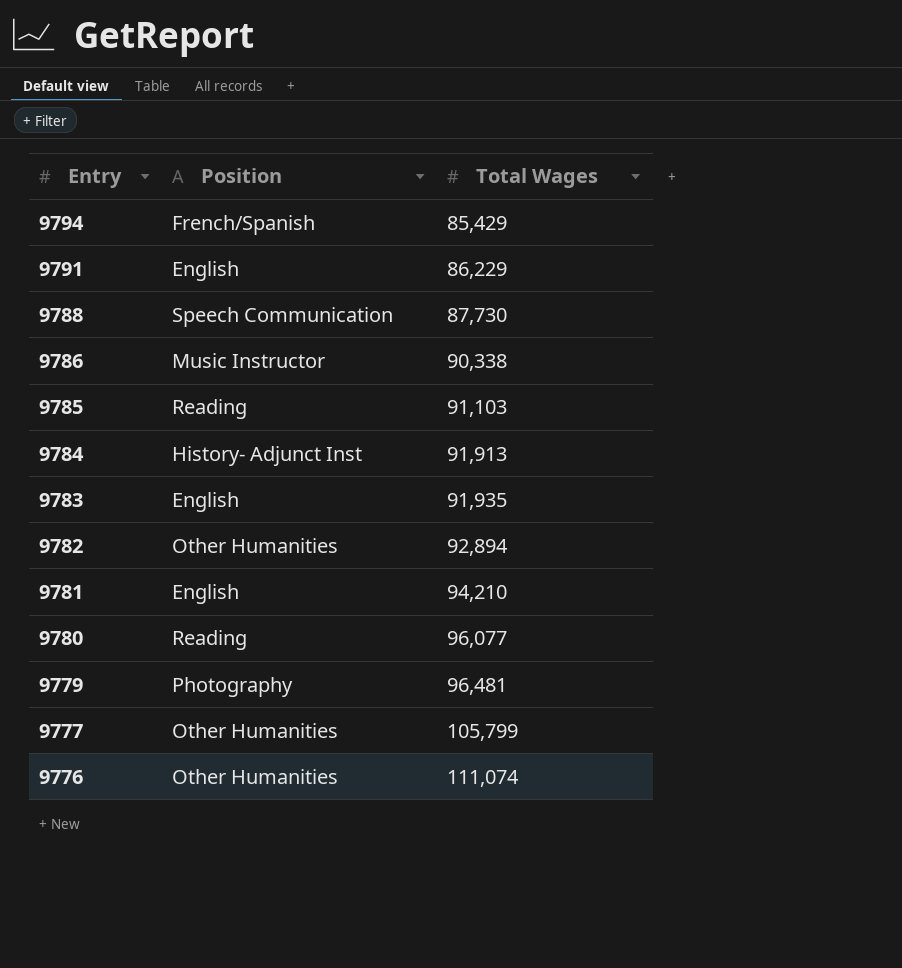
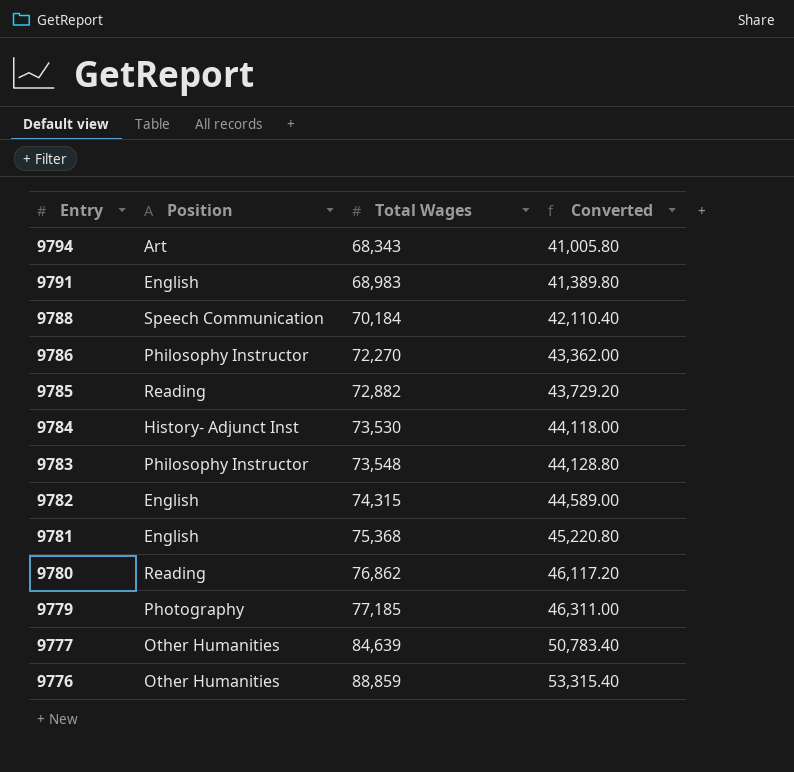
column Converted | formula: none -> [Total Wages] * 0.6
9794 | Position: French/Spanish -> Art
9794 | Total Wages: 85,429 -> 68,343
9791 | Total Wages: 86,229 -> 68,983
9788 | Total Wages: 87,730 -> 70,184
9786 | Position: Music Instructor -> Philosophy Instructor
9786 | Total Wages: 90,338 -> 72,270
9785 | Total Wages: 91,103 -> 72,882
9784 | Total Wages: 91,913 -> 73,530
9783 | Position: English -> Philosophy Instructor
9783 | Total Wages: 91,935 -> 73,548
9782 | Position: Other Humanities -> English
9782 | Total Wages: 92,894 -> 74,315
9781 | Total Wages: 94,210 -> 75,368
9780 | Total Wages: 96,077 -> 76,862
9779 | Total Wages: 96,481 -> 77,185
9777 | Total Wages: 105,799 -> 84,639
9776 | Total Wages: 111,074 -> 88,859

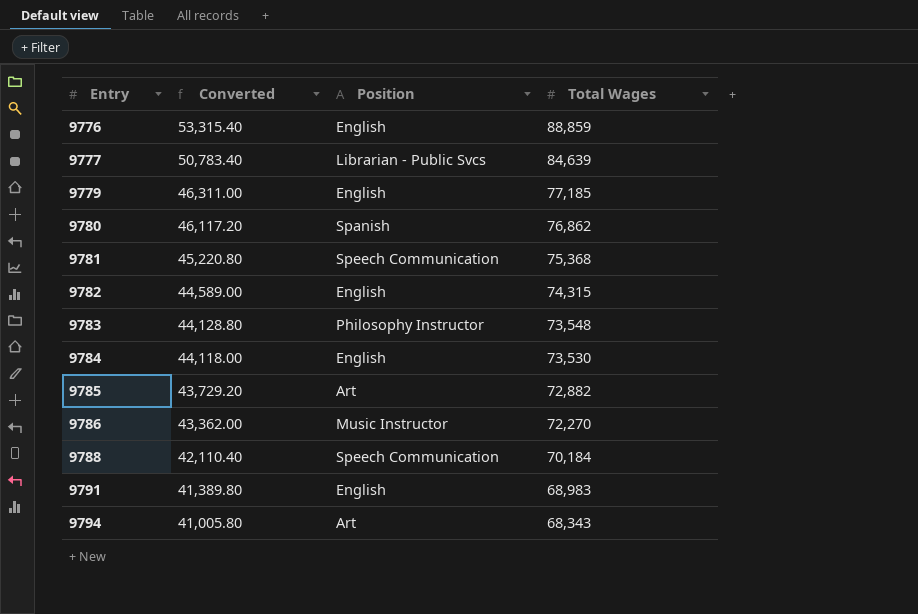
row order: Entry descending -> Entry ascending
column Converted | position: 4 -> 2
9776 | Position: Other Humanities -> English
9777 | Position: Other Humanities -> Librarian - Public Svcs
9779 | Position: Photography -> English
9780 | Position: Reading -> Spanish
9781 | Position: English -> Speech Communication
9784 | Position: History- Adjunct Inst -> English
9785 | Position: Reading -> Art
9786 | Position: Philosophy Instructor -> Music Instructor

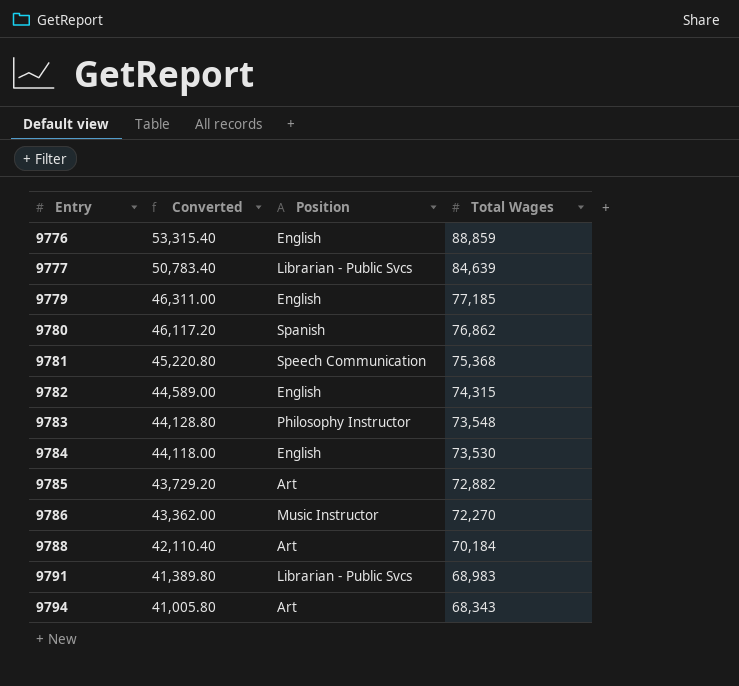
9788 | Position: Speech Communication -> Art
9791 | Position: English -> Librarian - Public Svcs

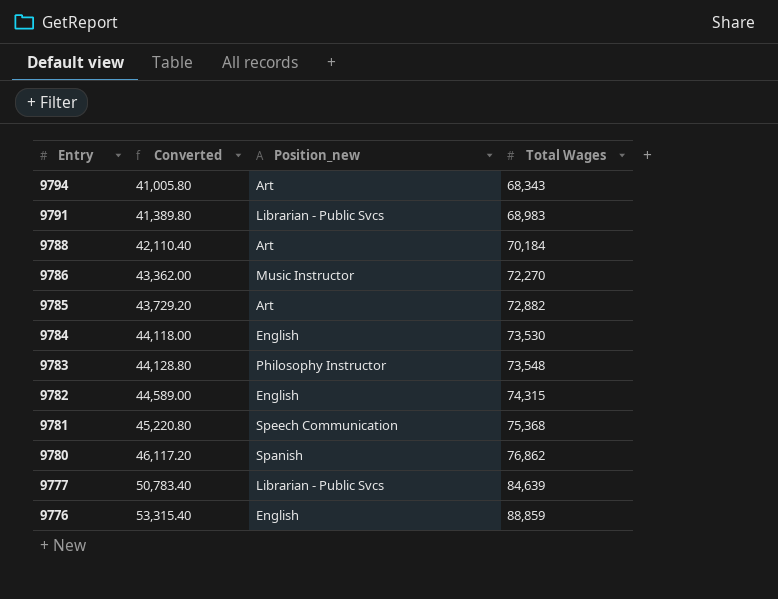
row order: Entry ascending -> Entry descending
column name: Position -> Position_new
row 9779: 46,311.00 | English | 77,185 -> none

